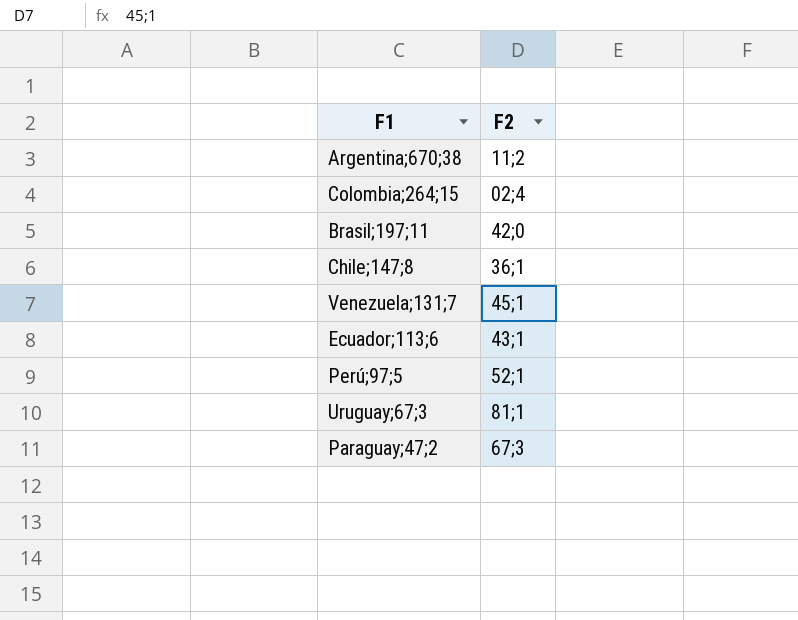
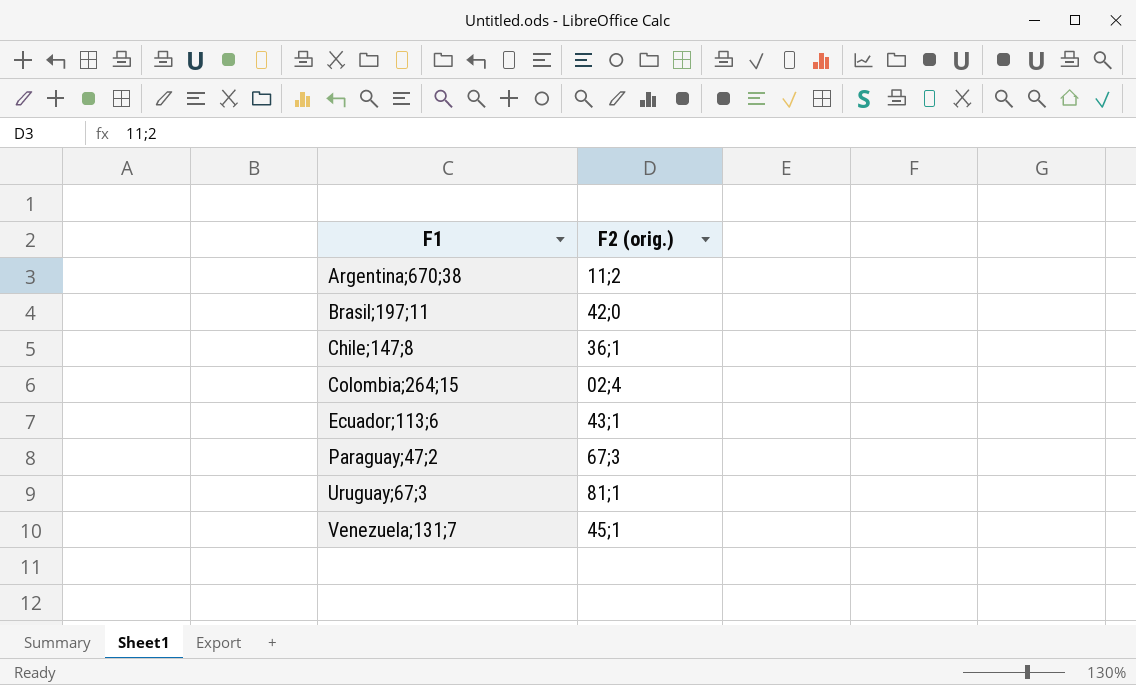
row order: none -> F1 ascending
column name: F2 -> F2 (orig.)
row Perú;97;5: 52;1 -> none

